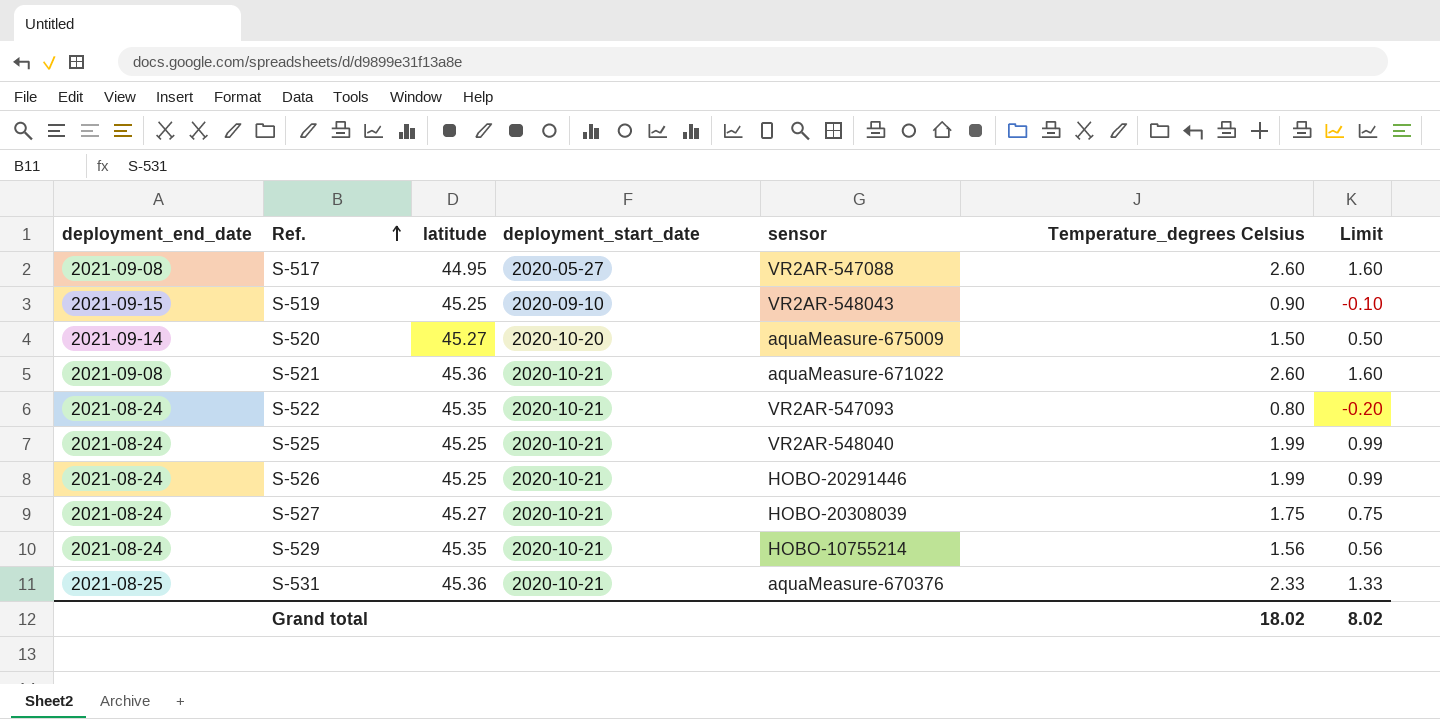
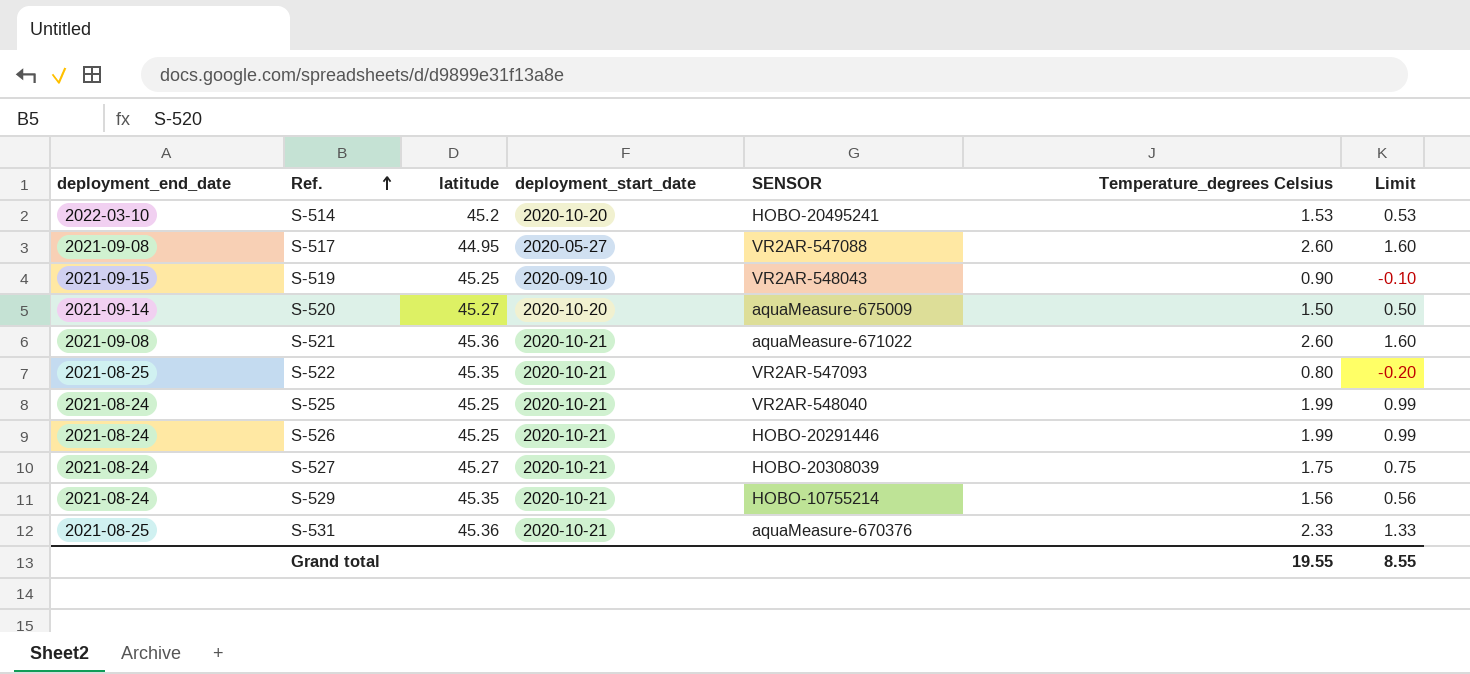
column name: sensor -> SENSOR
row S-514: none -> 2022-03-10 | 45.2 | 2020-10-20 | HOBO-20495241 | 1.53 | 0.53
S-522 | deployment_end_date: 2021-08-24 -> 2021-08-25
Grand total | Temperature_degrees Celsius: 18.02 -> 19.55
Grand total | Limit: 8.02 -> 8.55

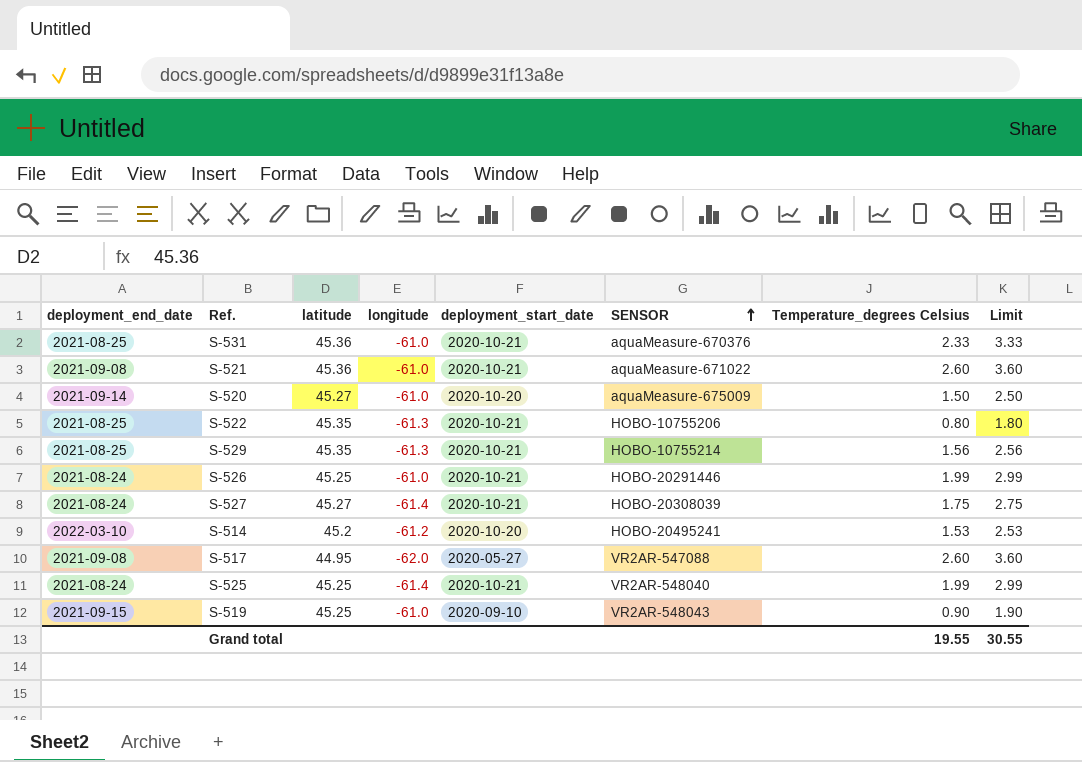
row order: Ref. ascending -> SENSOR ascending
column longitude | position: none -> 4
column Limit | formula: [Temperature_degrees Celsius] - 1 -> [Temperature_degrees Celsius] + 1
S-522 | SENSOR: VR2AR-547093 -> HOBO-10755206
S-529 | deployment_end_date: 2021-08-24 -> 2021-08-25
Grand total | Limit: 8.55 -> 30.55

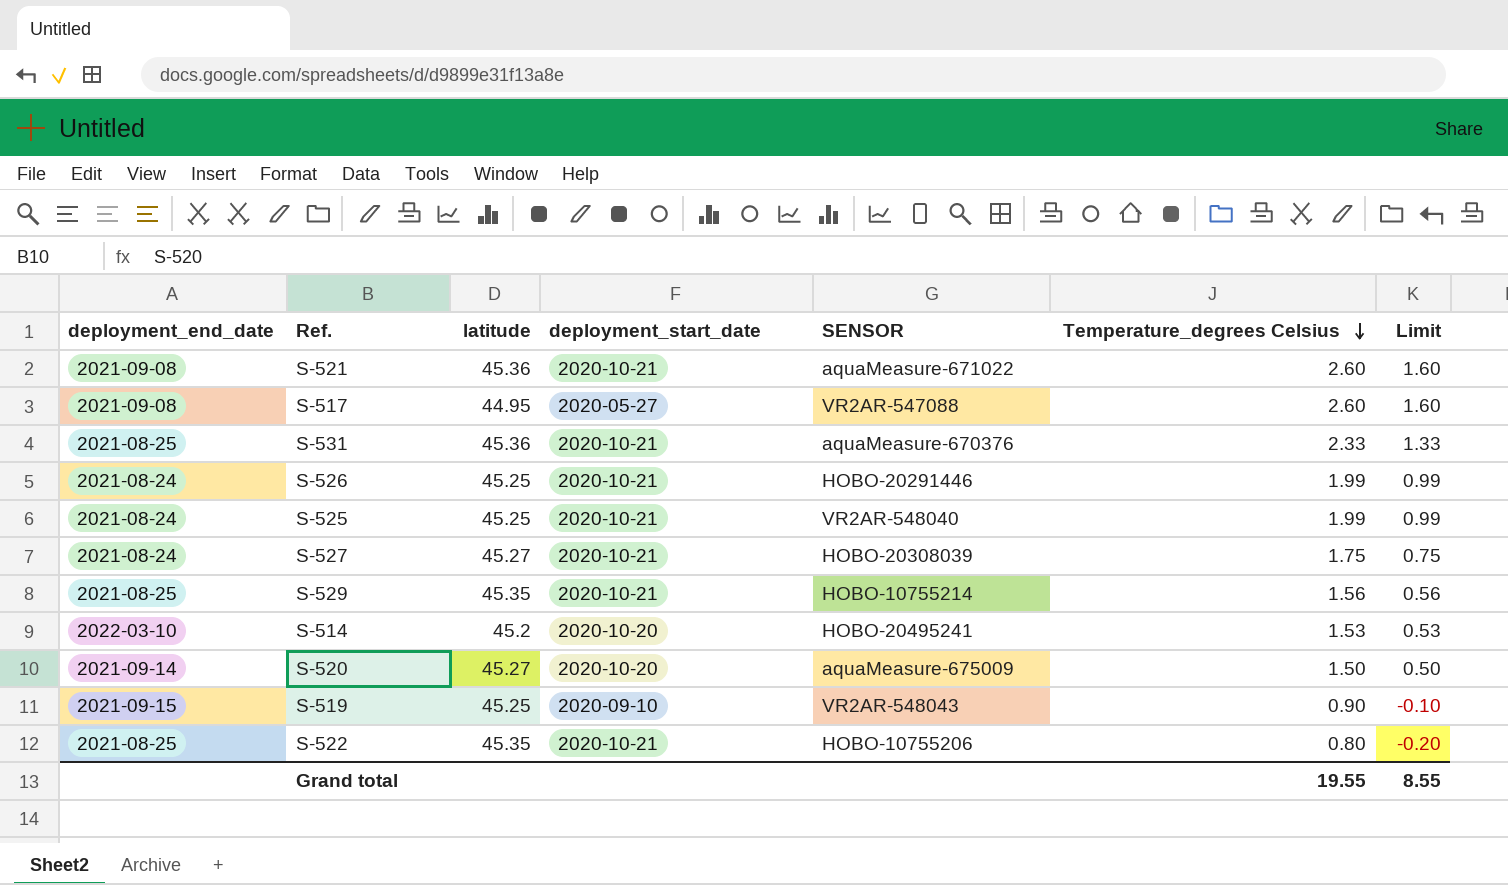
row order: SENSOR ascending -> Temperature_degrees Celsius descending
column longitude | position: 4 -> none
column Limit | formula: [Temperature_degrees Celsius] + 1 -> [Temperature_degrees Celsius] - 1
Grand total | Limit: 30.55 -> 8.55

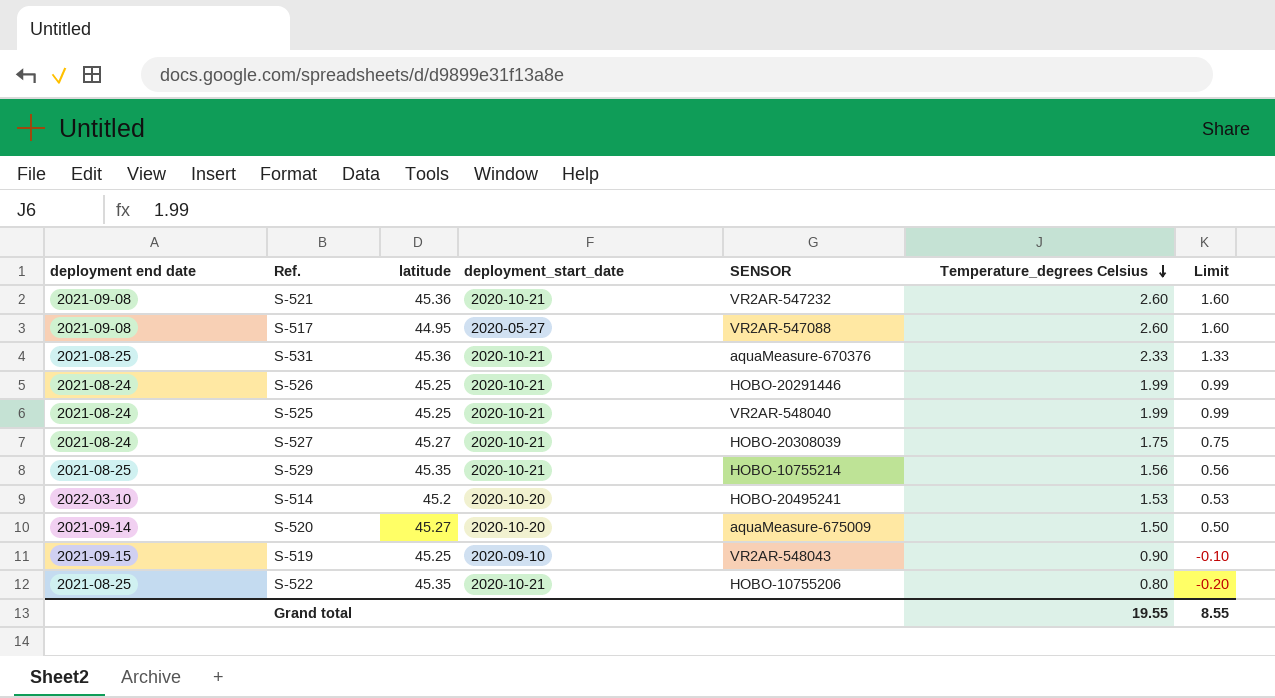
column name: deployment_end_date -> deployment end date
S-521 | SENSOR: aquaMeasure-671022 -> VR2AR-547232

